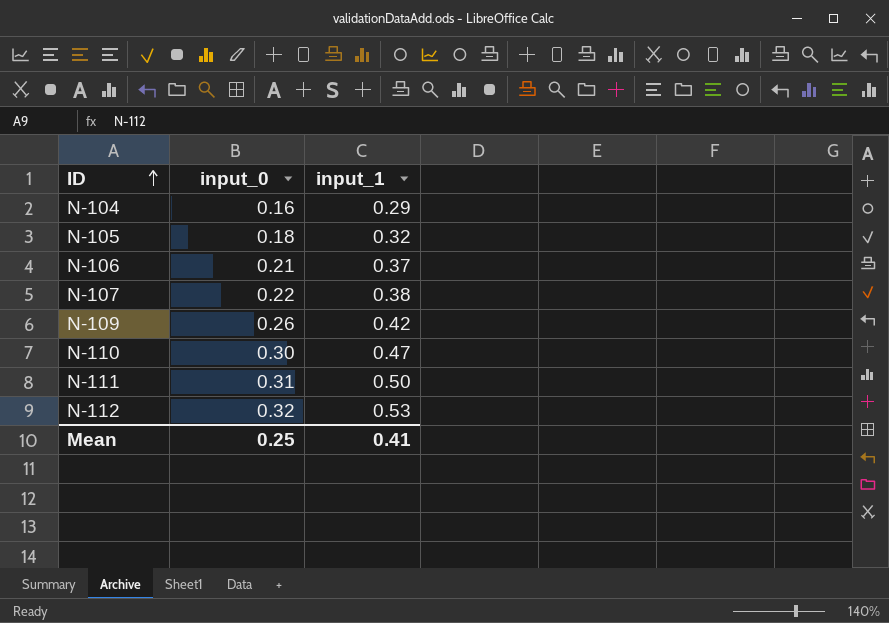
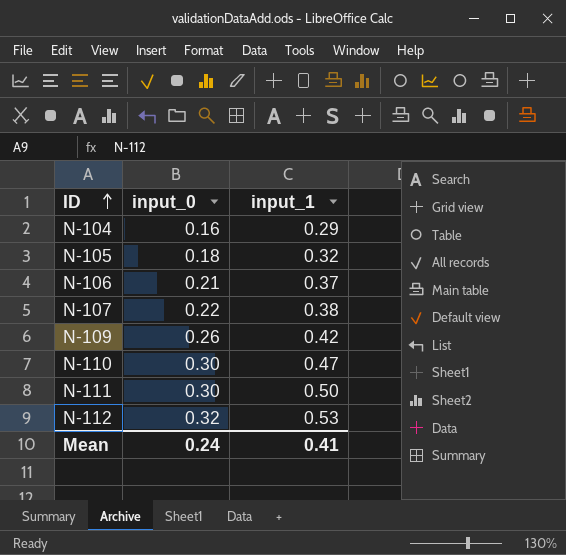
N-111 | input_0: 0.31 -> 0.30
Mean | input_0: 0.25 -> 0.24

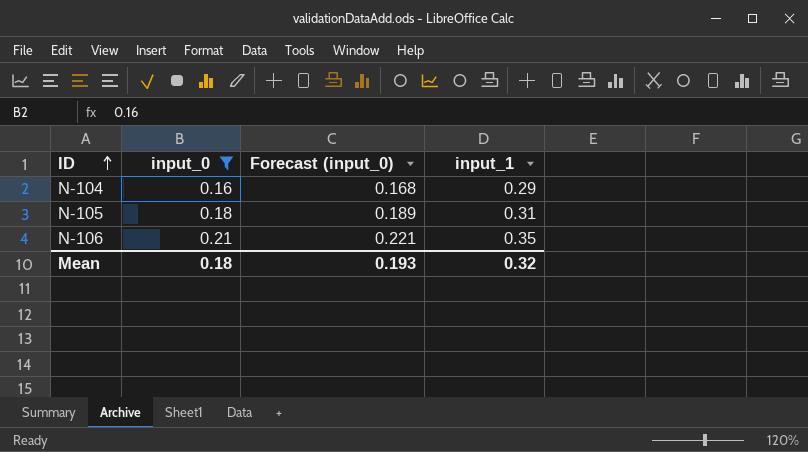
filter: none -> input_0 <= 0.21
column Forecast (input_0) | formula: none -> [input_0] * 1.05
N-105 | input_1: 0.32 -> 0.31
N-106 | input_1: 0.37 -> 0.35
Mean | input_0: 0.24 -> 0.18
Mean | input_1: 0.41 -> 0.32

